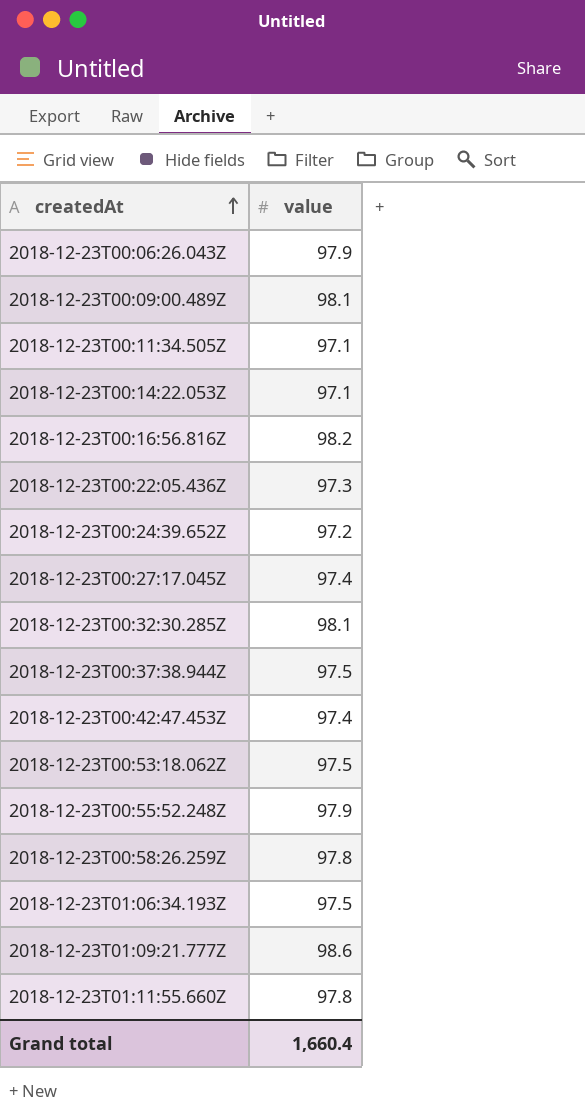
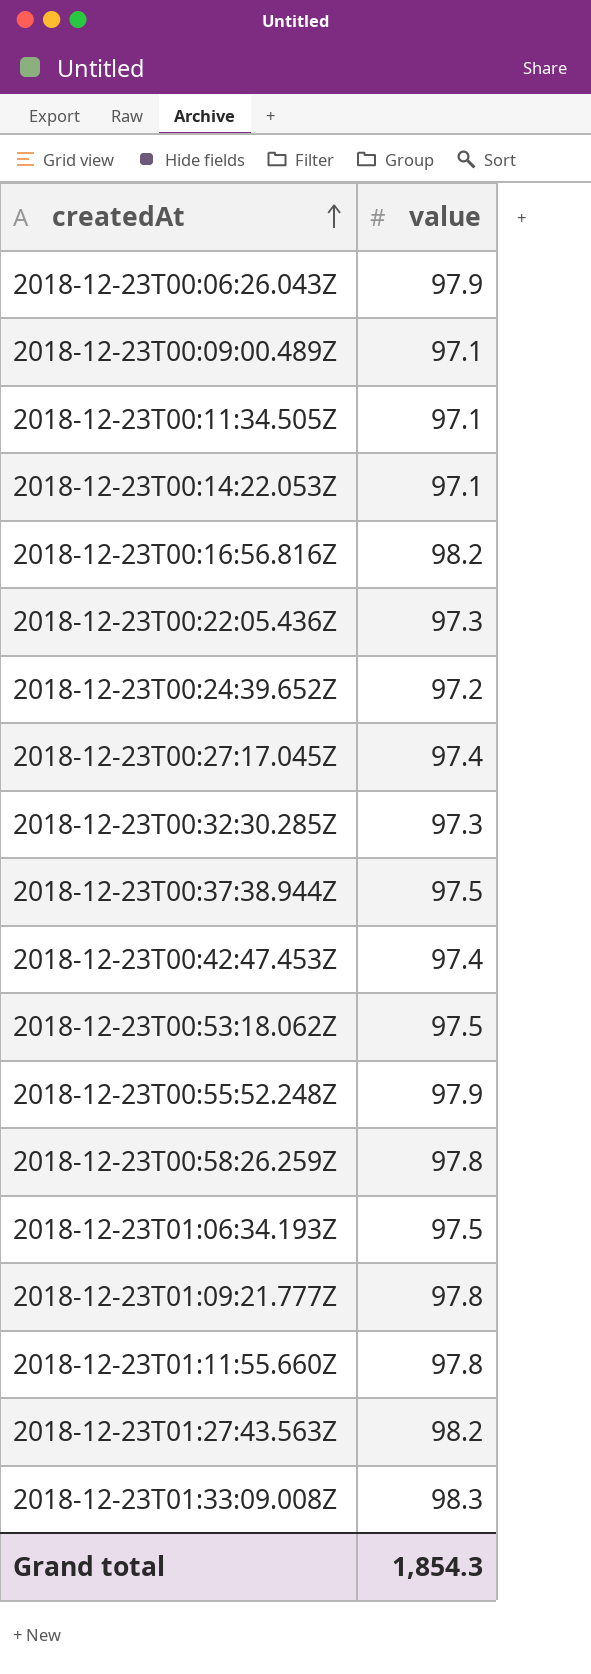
2018-12-23T00:09:00.489Z | value: 98.1 -> 97.1
2018-12-23T00:32:30.285Z | value: 98.1 -> 97.3
2018-12-23T01:09:21.777Z | value: 98.6 -> 97.8
row 2018-12-23T01:27:43.563Z: none -> 98.2
row 2018-12-23T01:33:09.008Z: none -> 98.3
Grand total | value: 1,660.4 -> 1,854.3

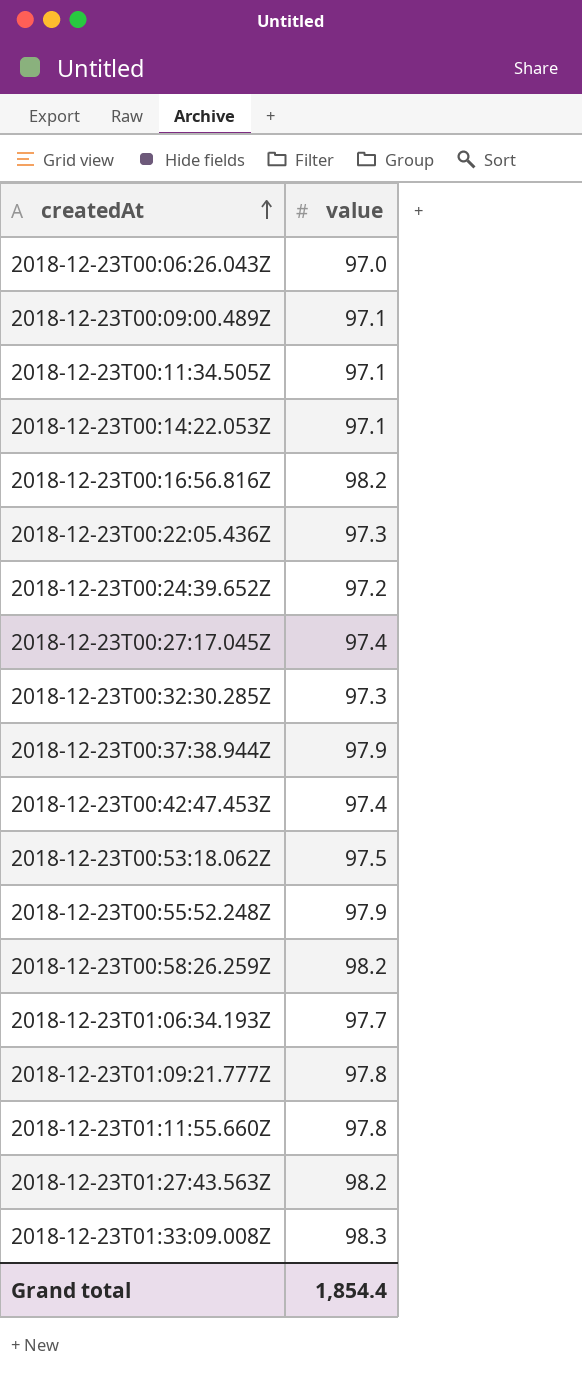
2018-12-23T00:06:26.043Z | value: 97.9 -> 97.0
2018-12-23T00:37:38.944Z | value: 97.5 -> 97.9
2018-12-23T00:58:26.259Z | value: 97.8 -> 98.2
2018-12-23T01:06:34.193Z | value: 97.5 -> 97.7
Grand total | value: 1,854.3 -> 1,854.4

